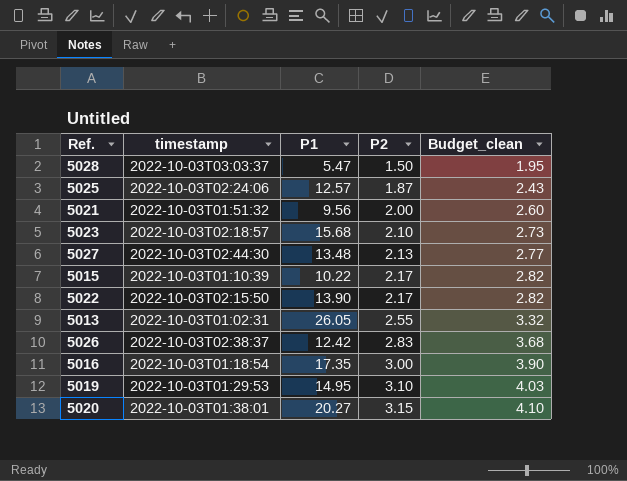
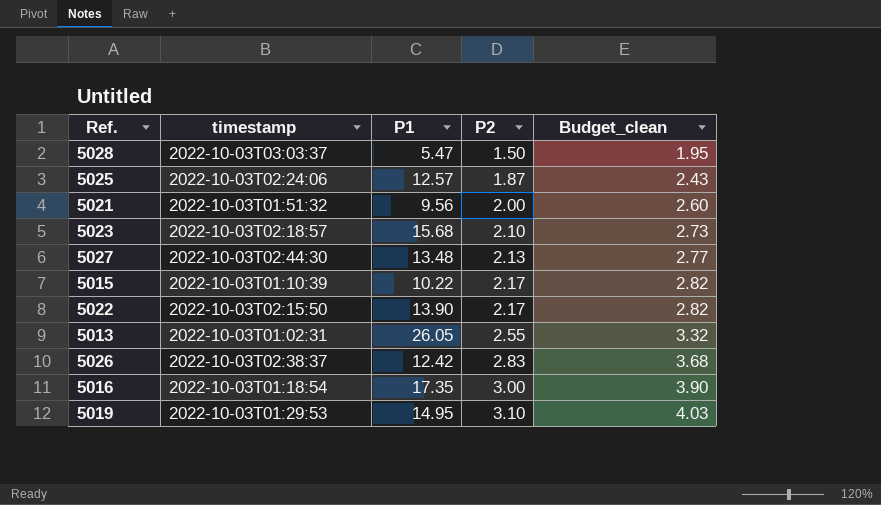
row 5020: 2022-10-03T01:38:01 | 20.27 | 3.15 | 4.10 -> none

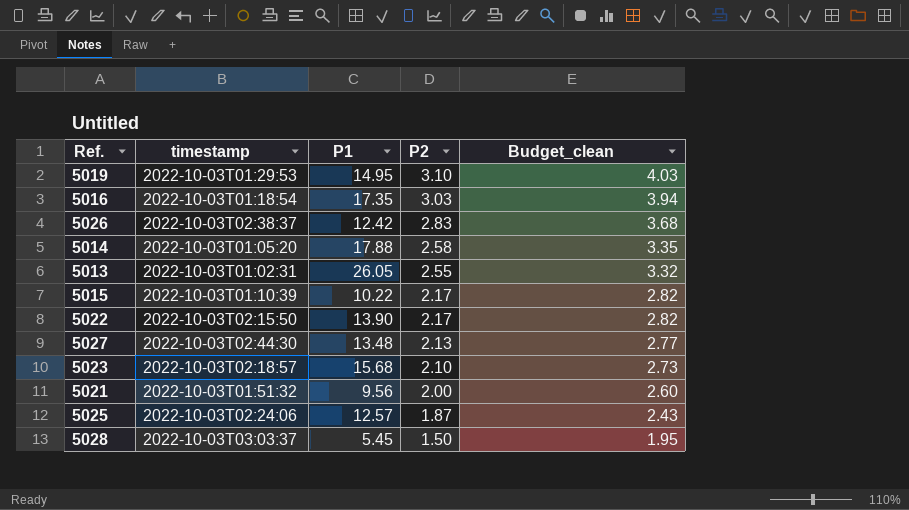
row order: P2 ascending -> P2 descending
5016 | P2: 3.00 -> 3.03
5016 | Budget_clean: 3.90 -> 3.94
row 5014: none -> 2022-10-03T01:05:20 | 17.88 | 2.58 | 3.35
5028 | P1: 5.47 -> 5.45

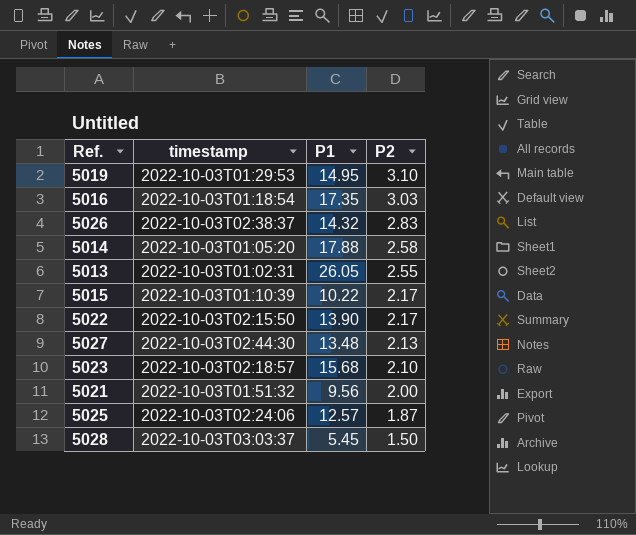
column Budget_clean | formula: [P2] * 1.3 -> none
5026 | P1: 12.42 -> 14.32

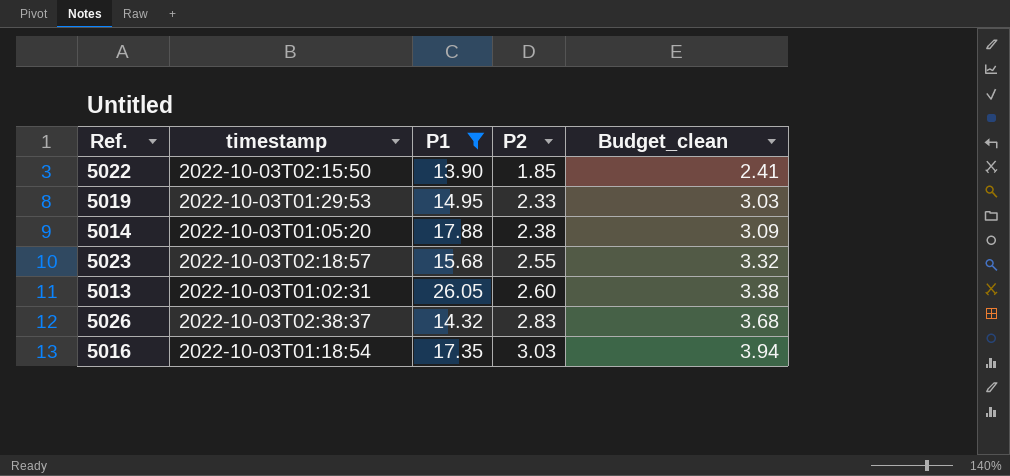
filter: none -> P1 >= 13.90
row order: P2 descending -> P2 ascending
column Budget_clean | formula: none -> [P2] * 1.3
5022 | P2: 2.17 -> 1.85
5019 | P2: 3.10 -> 2.33
5014 | P2: 2.58 -> 2.38
5023 | P2: 2.10 -> 2.55
5013 | P2: 2.55 -> 2.60

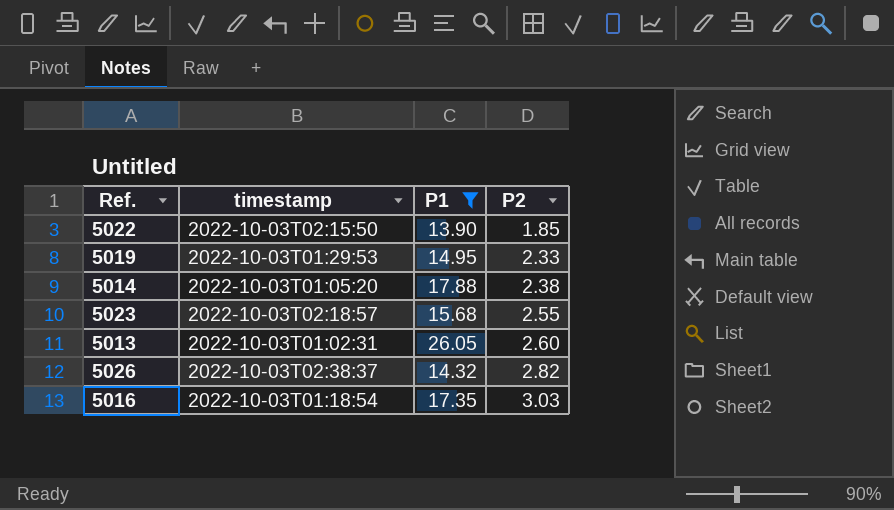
column Budget_clean | formula: [P2] * 1.3 -> none
5026 | P2: 2.83 -> 2.82

